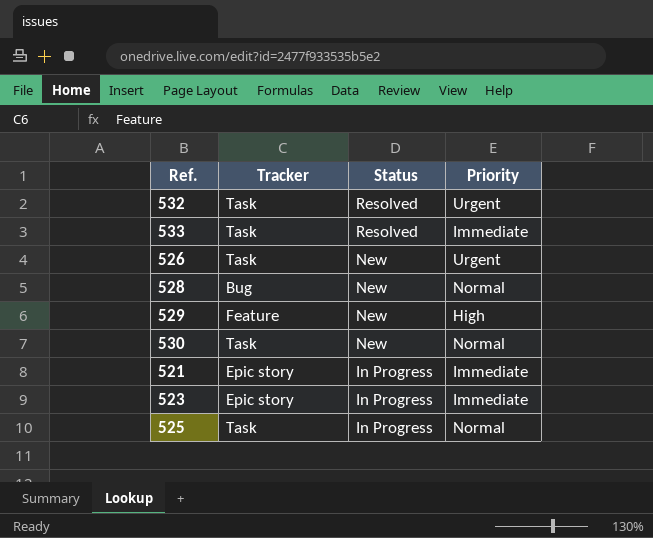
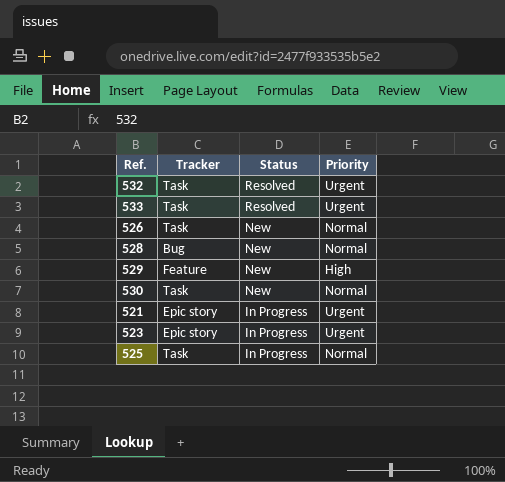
533 | Priority: Immediate -> Urgent
526 | Priority: Urgent -> Normal
521 | Priority: Immediate -> Urgent
523 | Priority: Immediate -> Urgent

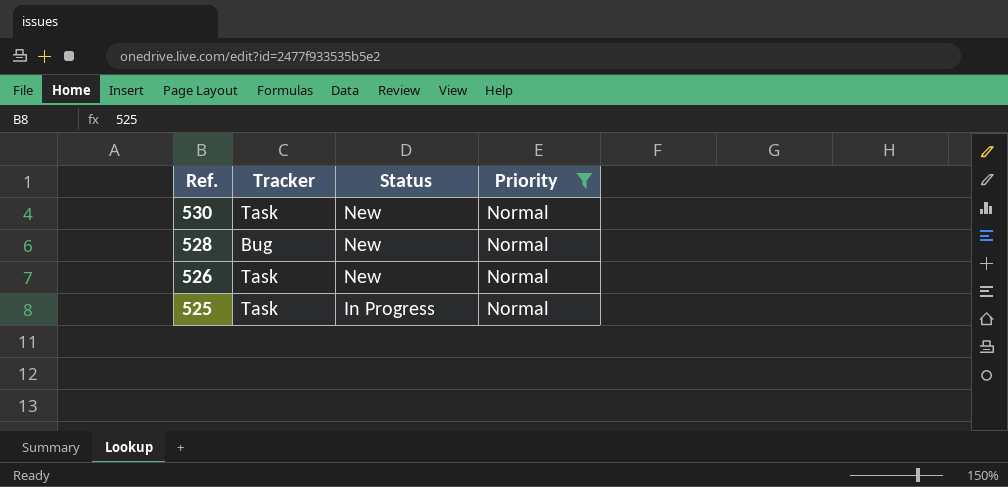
filter: none -> Priority = Normal
row order: Status descending -> Ref. descending

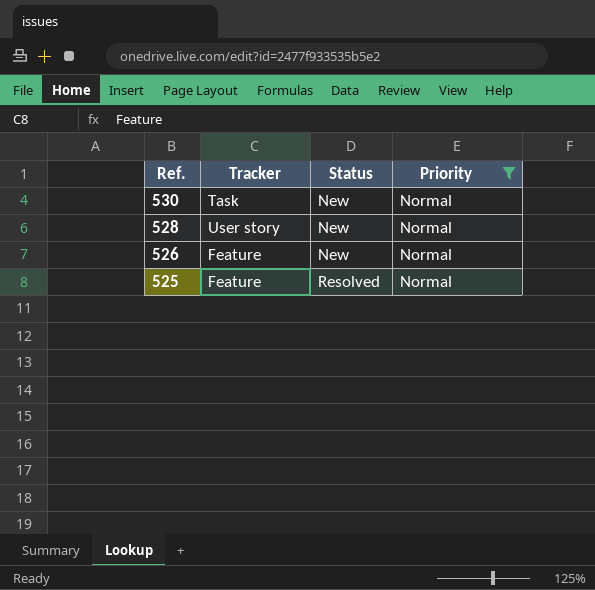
528 | Tracker: Bug -> User story
526 | Tracker: Task -> Feature
525 | Tracker: Task -> Feature
525 | Status: In Progress -> Resolved

